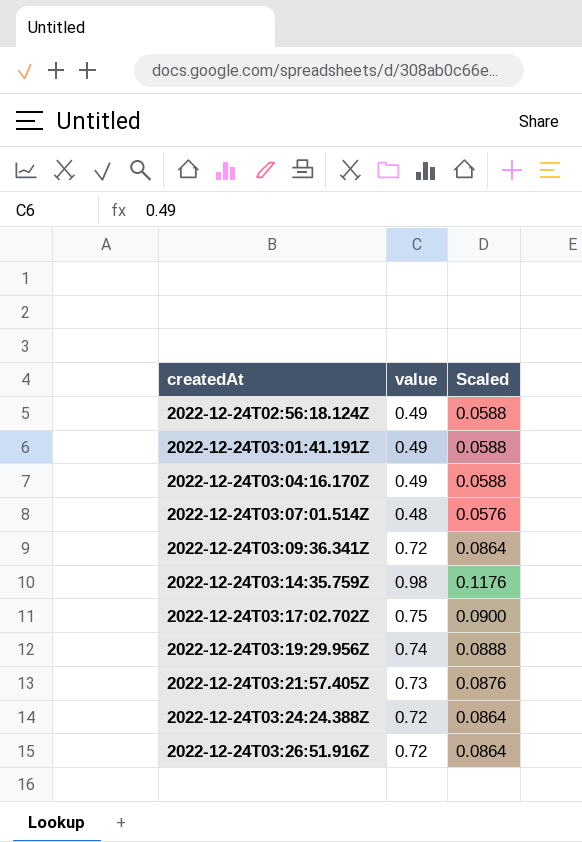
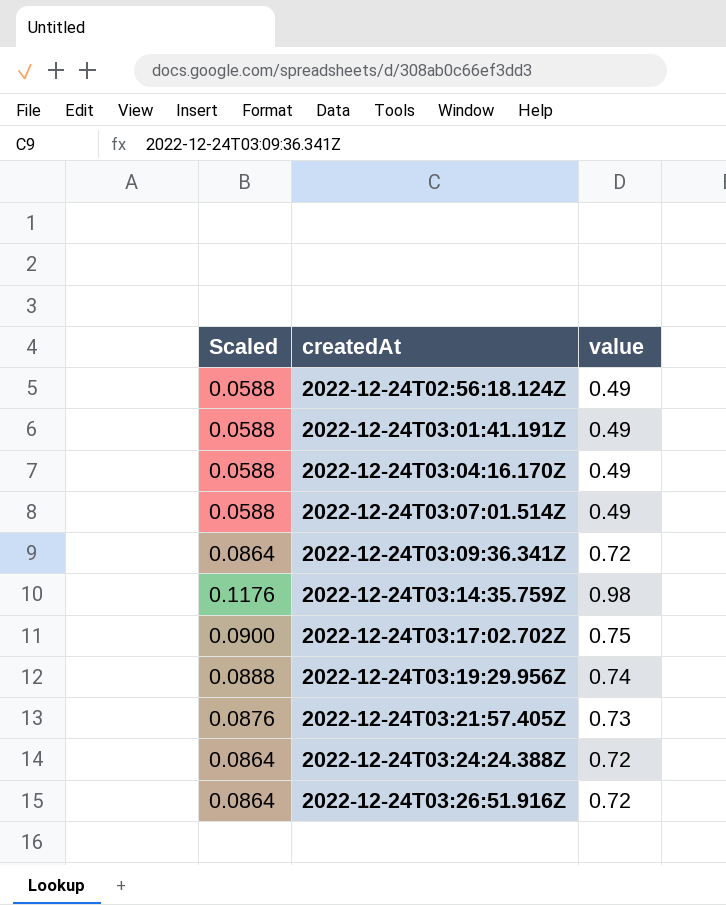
column Scaled | position: 3 -> 1
2022-12-24T03:07:01.514Z | Scaled: 0.0576 -> 0.0588
2022-12-24T03:07:01.514Z | value: 0.48 -> 0.49

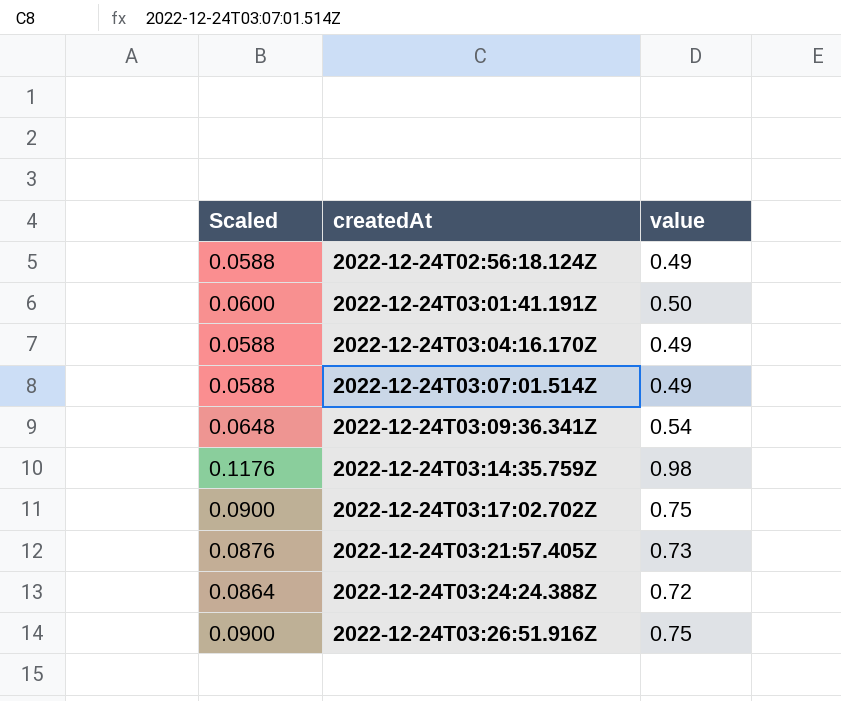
row 2022-12-24T03:19:29.956Z: 0.0888 | 0.74 -> none
2022-12-24T03:01:41.191Z | Scaled: 0.0588 -> 0.0600
2022-12-24T03:01:41.191Z | value: 0.49 -> 0.50
2022-12-24T03:09:36.341Z | Scaled: 0.0864 -> 0.0648
2022-12-24T03:09:36.341Z | value: 0.72 -> 0.54
2022-12-24T03:26:51.916Z | Scaled: 0.0864 -> 0.0900
2022-12-24T03:26:51.916Z | value: 0.72 -> 0.75

